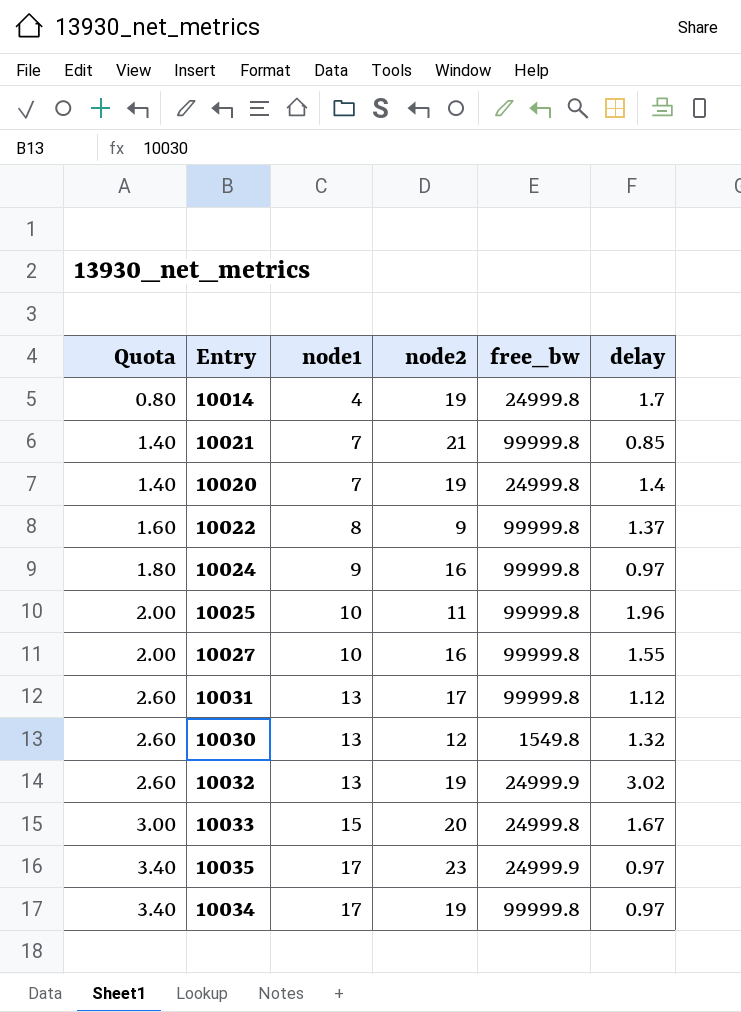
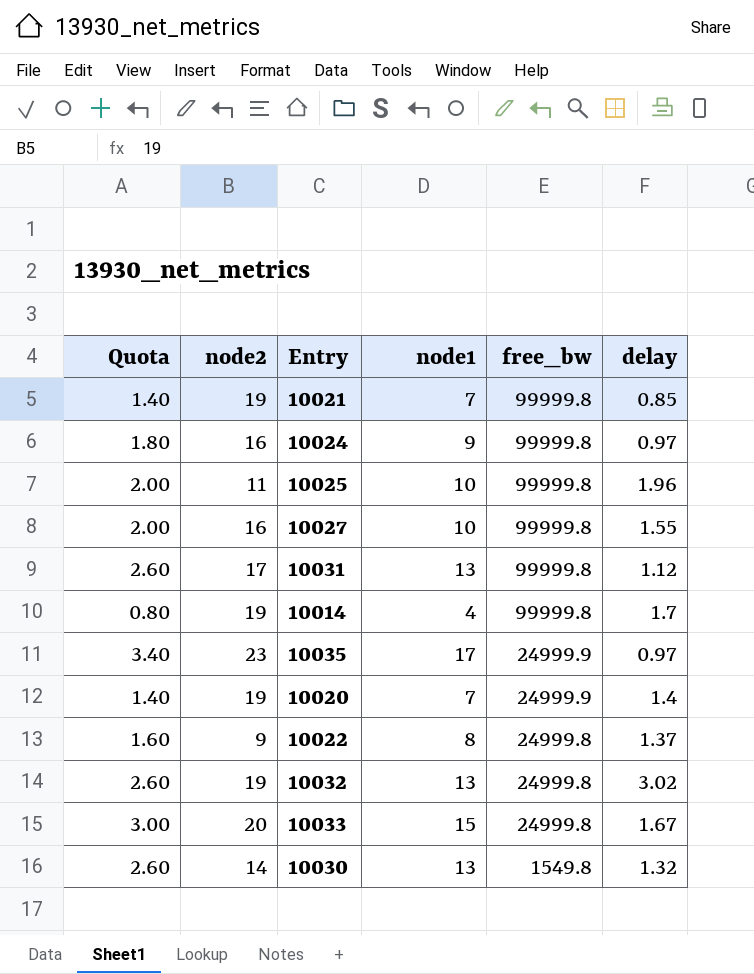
row order: Quota ascending -> free_bw descending
column node2 | position: 4 -> 2
row 10034: 3.40 | 17 | 19 | 99999.8 | 0.97 -> none
10021 | node2: 21 -> 19
10014 | free_bw: 24999.8 -> 99999.8
10020 | free_bw: 24999.8 -> 24999.9
10022 | free_bw: 99999.8 -> 24999.8
10032 | free_bw: 24999.9 -> 24999.8
10030 | node2: 12 -> 14

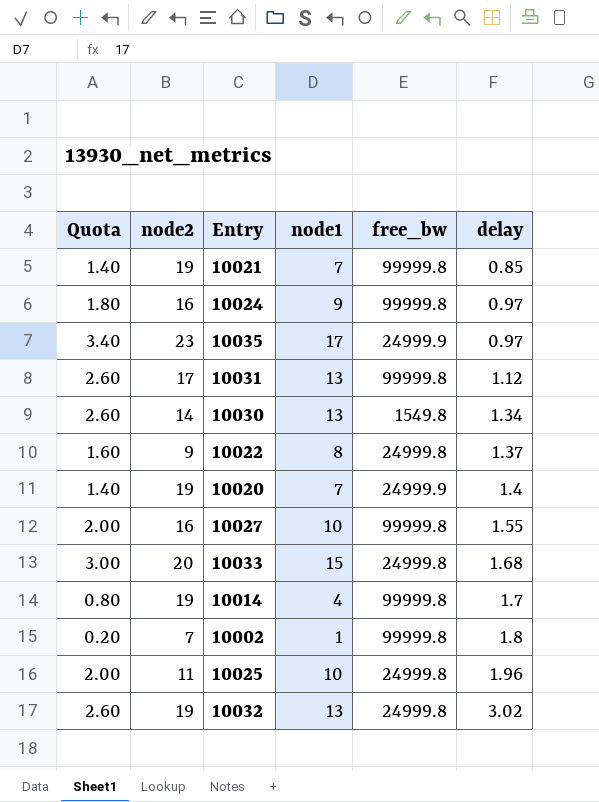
row order: free_bw descending -> delay ascending
10030 | delay: 1.32 -> 1.34
10033 | delay: 1.67 -> 1.68
row 10002: none -> 0.20 | 7 | 1 | 99999.8 | 1.8
10025 | free_bw: 99999.8 -> 24999.8

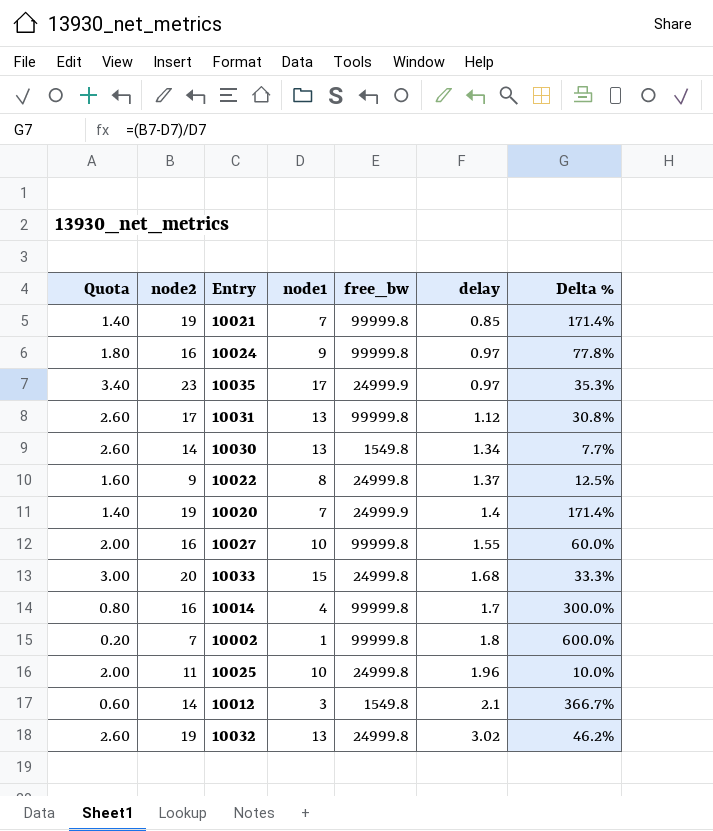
column Delta % | formula: none -> ([node2] - [node1]) / [node1]
10014 | node2: 19 -> 16
row 10012: none -> 0.60 | 14 | 3 | 1549.8 | 2.1 | 366.7%

